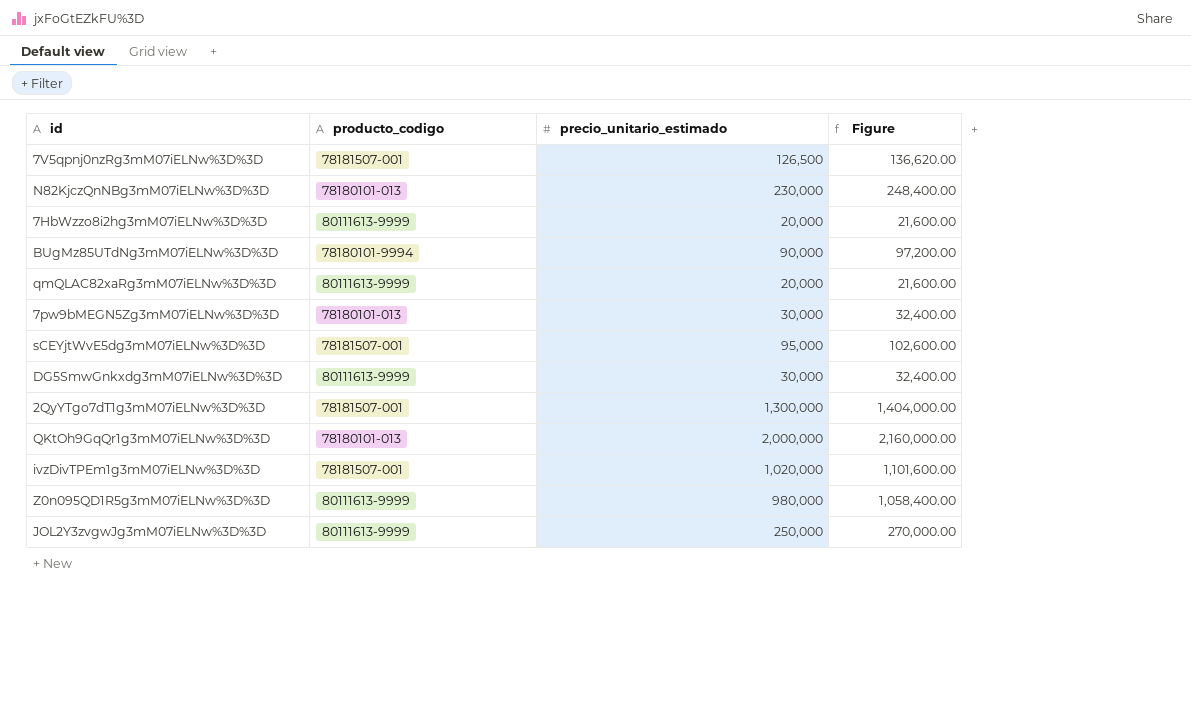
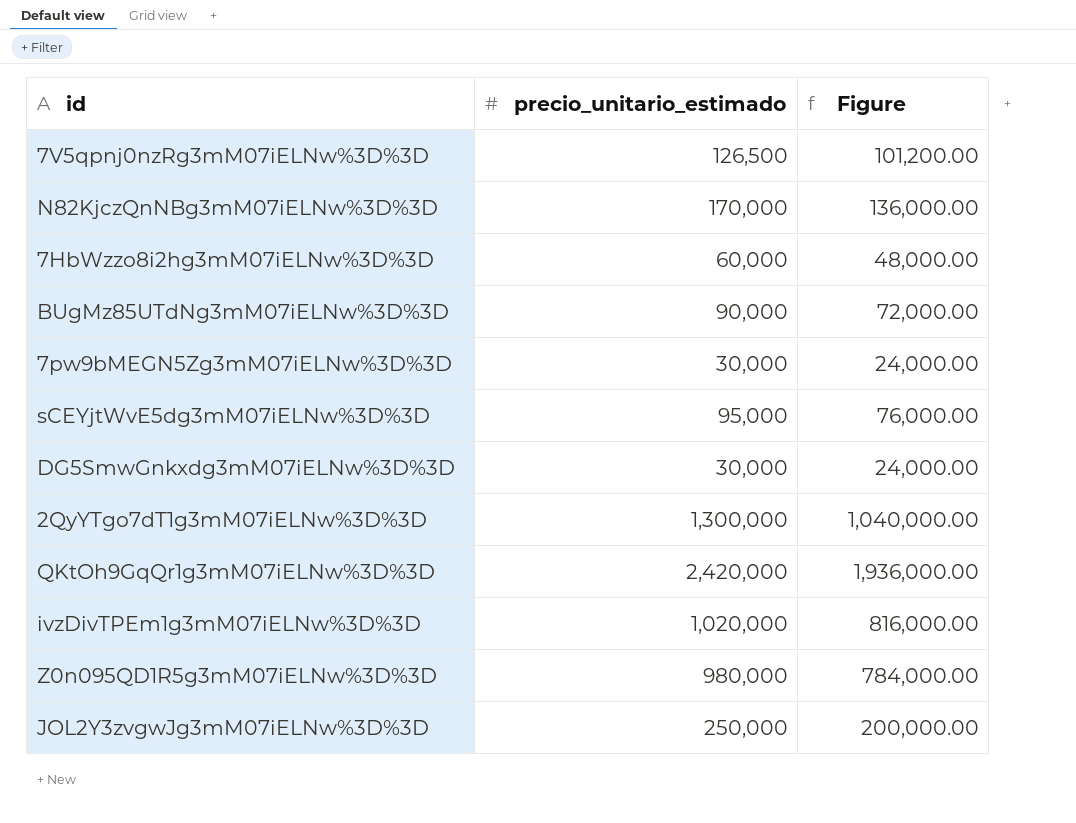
column producto_codigo | position: 2 -> none
column Figure | formula: [precio_unitario_estimado] * 1.08 -> [precio_unitario_estimado] * 0.8
row qmQLAC82xaRg3mM07iELNw%3D%3D: 80111613-9999 | 20,000 | 21,600.00 -> none
N82KjczQnNBg3mM07iELNw%3D%3D | precio_unitario_estimado: 230,000 -> 170,000
7HbWzzo8i2hg3mM07iELNw%3D%3D | precio_unitario_estimado: 20,000 -> 60,000
QKtOh9GqQr1g3mM07iELNw%3D%3D | precio_unitario_estimado: 2,000,000 -> 2,420,000

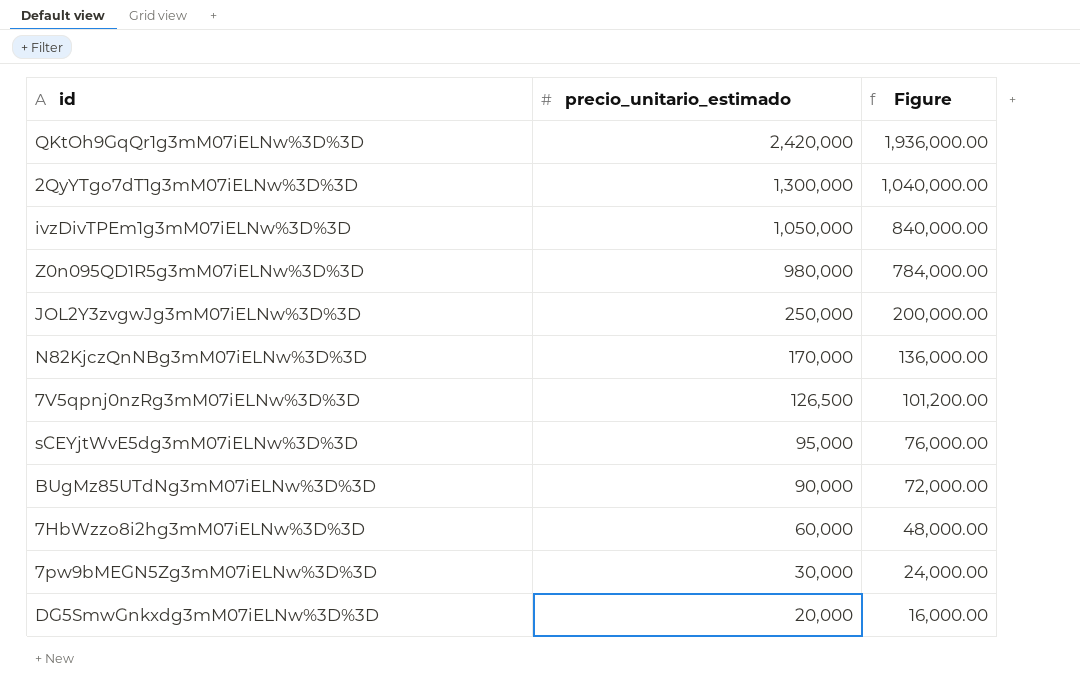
row order: none -> precio_unitario_estimado descending
ivzDivTPEm1g3mM07iELNw%3D%3D | precio_unitario_estimado: 1,020,000 -> 1,050,000
ivzDivTPEm1g3mM07iELNw%3D%3D | Figure: 816,000.00 -> 840,000.00
DG5SmwGnkxdg3mM07iELNw%3D%3D | precio_unitario_estimado: 30,000 -> 20,000
DG5SmwGnkxdg3mM07iELNw%3D%3D | Figure: 24,000.00 -> 16,000.00

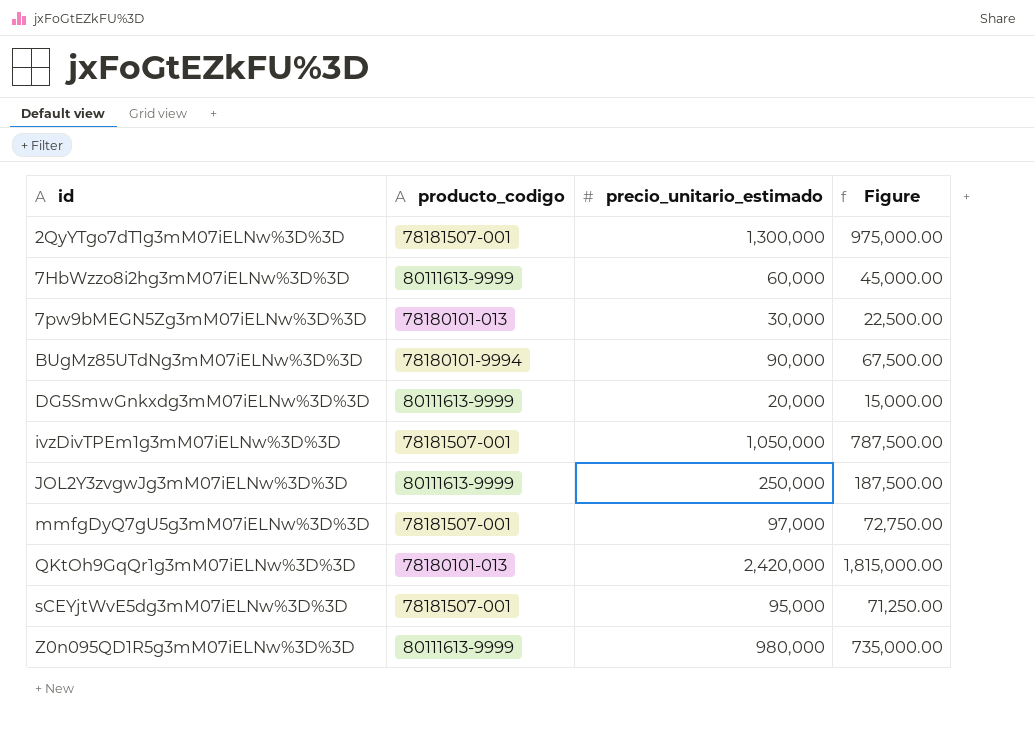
row order: precio_unitario_estimado descending -> id ascending
column producto_codigo | position: none -> 2
column Figure | formula: [precio_unitario_estimado] * 0.8 -> [precio_unitario_estimado] * 0.75
row N82KjczQnNBg3mM07iELNw%3D%3D: 170,000 | 136,000.00 -> none
row 7V5qpnj0nzRg3mM07iELNw%3D%3D: 126,500 | 101,200.00 -> none
row mmfgDyQ7gU5g3mM07iELNw%3D%3D: none -> 78181507-001 | 97,000 | 72,750.00

